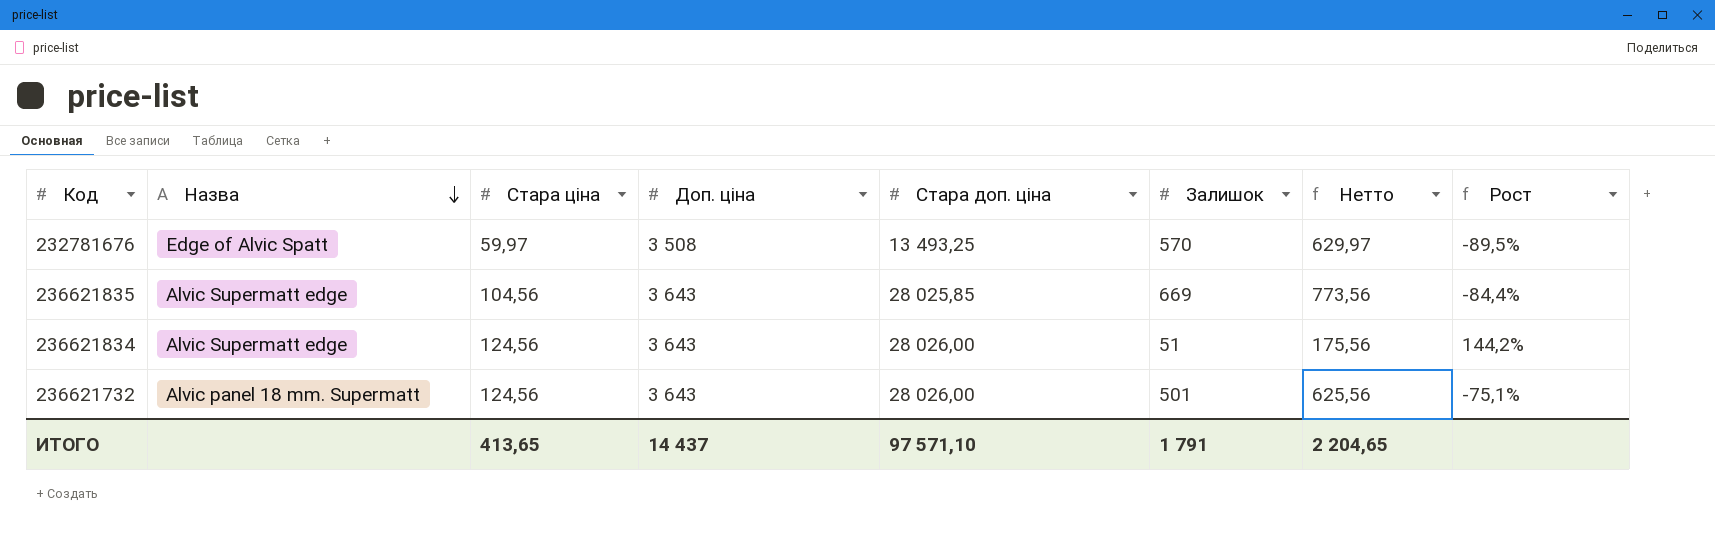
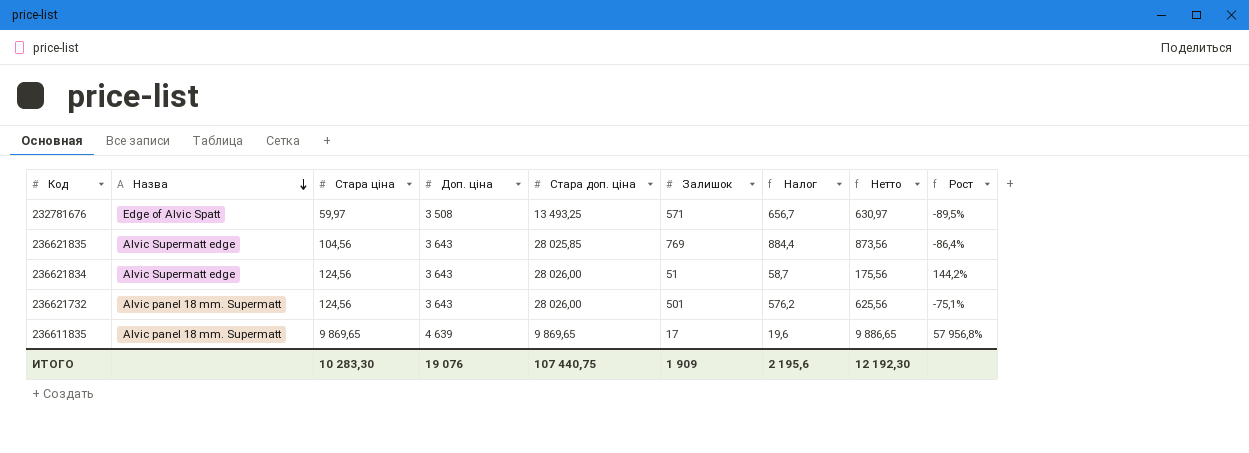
column Налог | formula: none -> [Залишок] * 1,15
232781676 | Залишок: 570 -> 571
232781676 | Нетто: 629,97 -> 630,97
236621835 | Залишок: 669 -> 769
236621835 | Нетто: 773,56 -> 873,56
236621835 | Рост: -84,4% -> -86,4%
row 236611835: none -> Alvic panel 18 mm. Supermatt | 9 869,65 | 4 639 | 9 869,65 | 17 | 19,6 | 9 886,65 | 57 956,8%
ИТОГО | Стара ціна: 413,65 -> 10 283,30
ИТОГО | Доп. ціна: 14 437 -> 19 076
ИТОГО | Стара доп. ціна: 97 571,10 -> 107 440,75
ИТОГО | Залишок: 1 791 -> 1 909
ИТОГО | Нетто: 2 204,65 -> 12 192,30

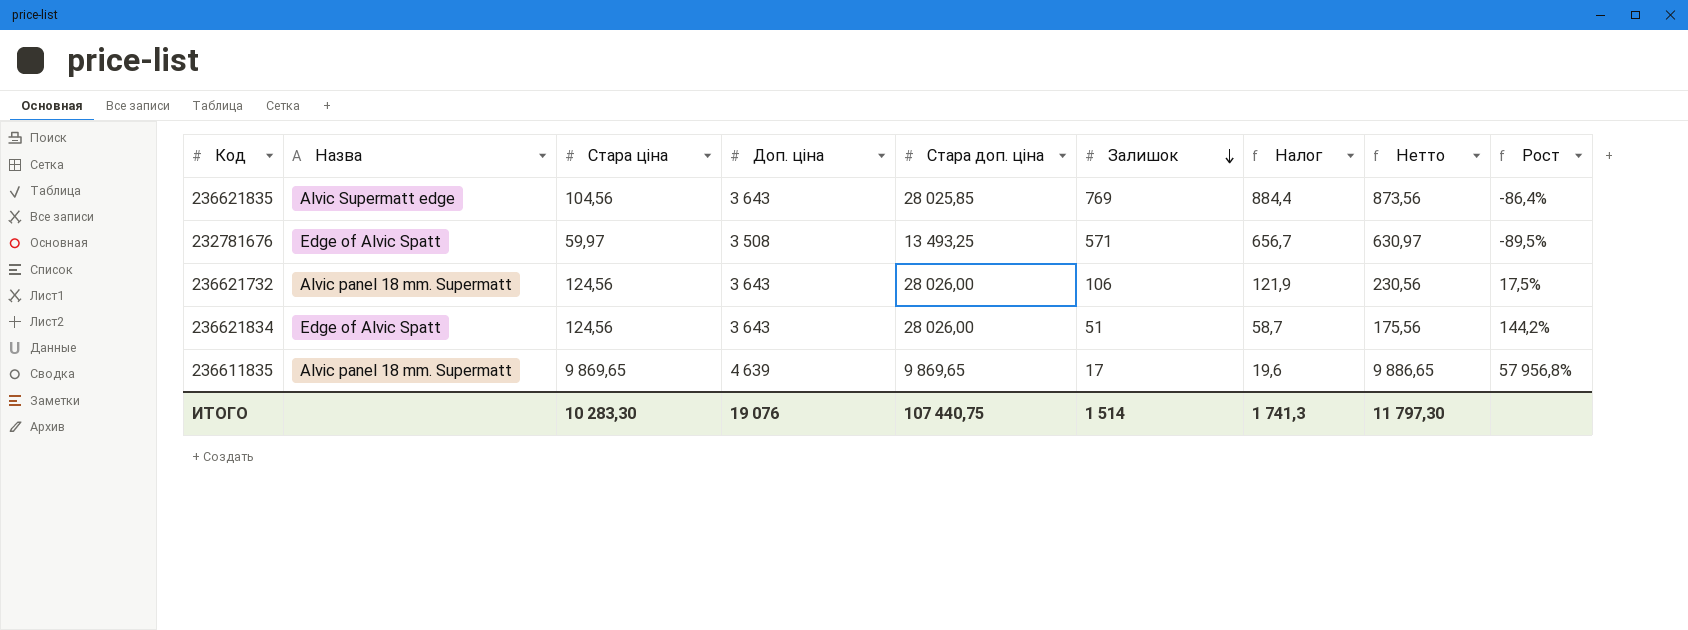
row order: Назва descending -> Залишок descending
236621732 | Залишок: 501 -> 106
236621732 | Налог: 576,2 -> 121,9
236621732 | Нетто: 625,56 -> 230,56
236621732 | Рост: -75,1% -> 17,5%
236621834 | Назва: Alvic Supermatt edge -> Edge of Alvic Spatt
ИТОГО | Залишок: 1 909 -> 1 514
ИТОГО | Налог: 2 195,6 -> 1 741,3
ИТОГО | Нетто: 12 192,30 -> 11 797,30

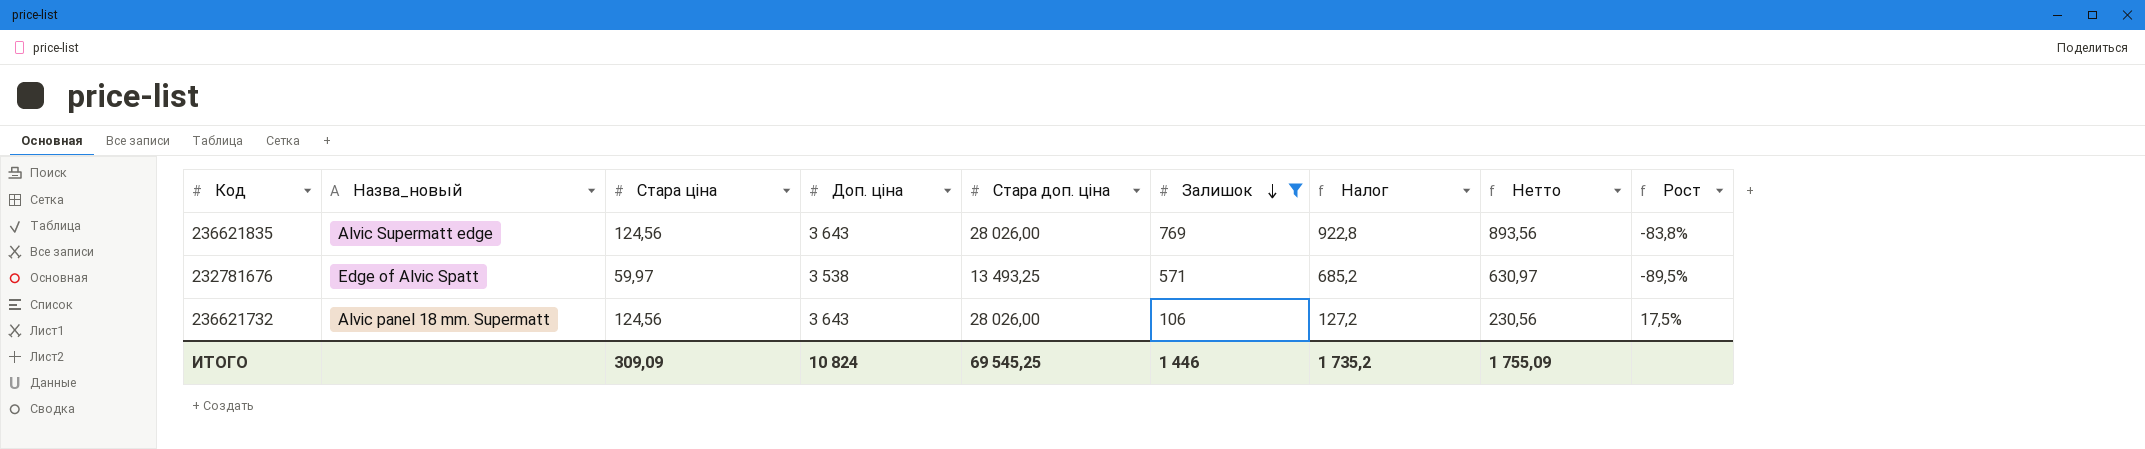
filter: none -> Залишок >= 106
column name: Назва -> Назва_новый
column Налог | formula: [Залишок] * 1,15 -> [Залишок] * 1,2
236621835 | Стара ціна: 104,56 -> 124,56
236621835 | Стара доп. ціна: 28 025,85 -> 28 026,00
236621835 | Нетто: 873,56 -> 893,56
236621835 | Рост: -86,4% -> -83,8%
232781676 | Доп. ціна: 3 508 -> 3 538
ИТОГО | Стара ціна: 10 283,30 -> 309,09
ИТОГО | Доп. ціна: 19 076 -> 10 824
ИТОГО | Стара доп. ціна: 107 440,75 -> 69 545,25
ИТОГО | Залишок: 1 514 -> 1 446
ИТОГО | Налог: 1 741,3 -> 1 735,2
ИТОГО | Нетто: 11 797,30 -> 1 755,09

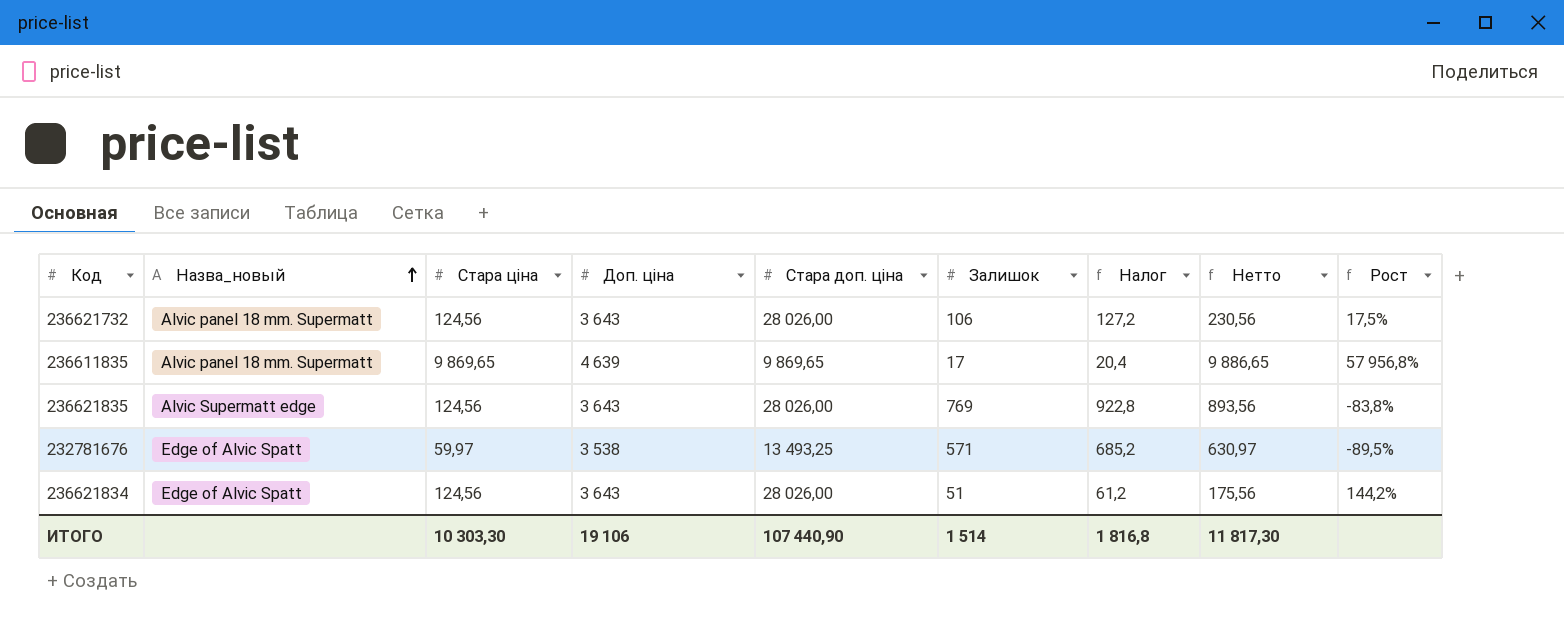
filter: Залишок >= 106 -> none
row order: Залишок descending -> Назва_новый ascending
ИТОГО | Стара ціна: 309,09 -> 10 303,30
ИТОГО | Доп. ціна: 10 824 -> 19 106
ИТОГО | Стара доп. ціна: 69 545,25 -> 107 440,90
ИТОГО | Залишок: 1 446 -> 1 514
ИТОГО | Налог: 1 735,2 -> 1 816,8
ИТОГО | Нетто: 1 755,09 -> 11 817,30

